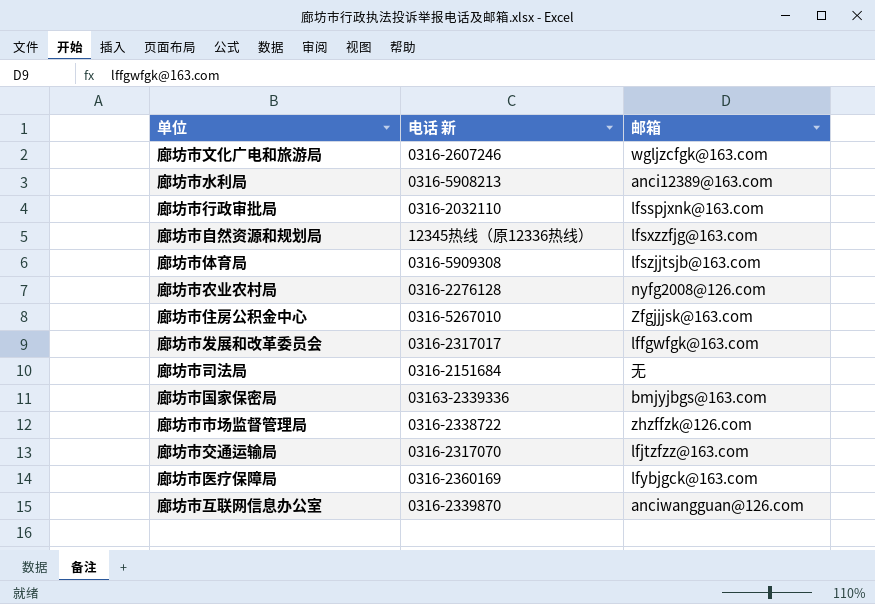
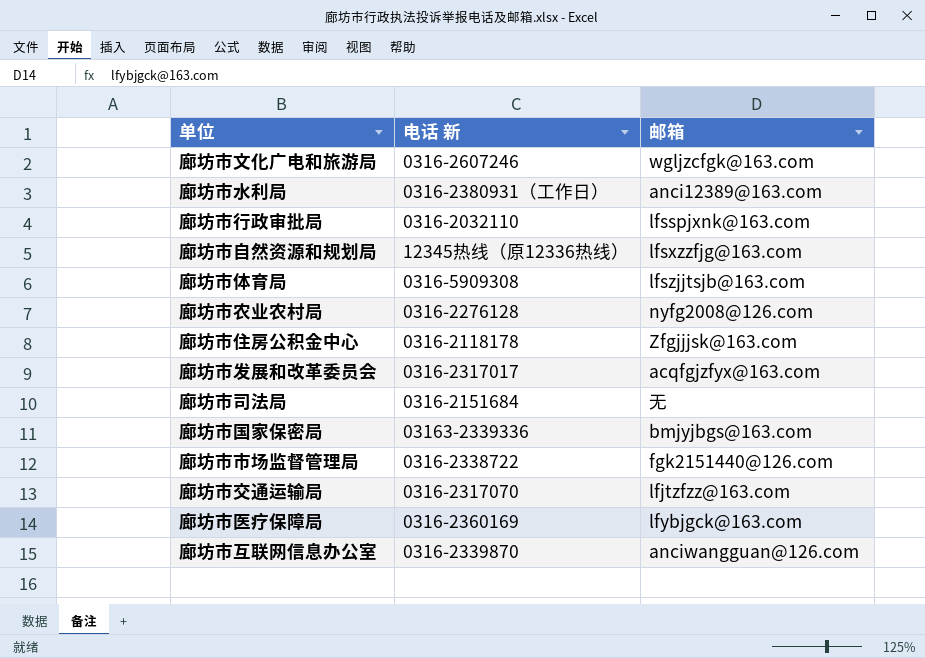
廊坊市水利局 | 电话 新: 0316-5908213 -> 0316-2380931（工作日）
廊坊市住房公积金中心 | 电话 新: 0316-5267010 -> 0316-2118178
廊坊市发展和改革委员会 | 邮箱: lffgwfgk@163.com -> acqfgjzfyx@163.com
廊坊市市场监督管理局 | 邮箱: zhzffzk@126.com -> fgk2151440@126.com

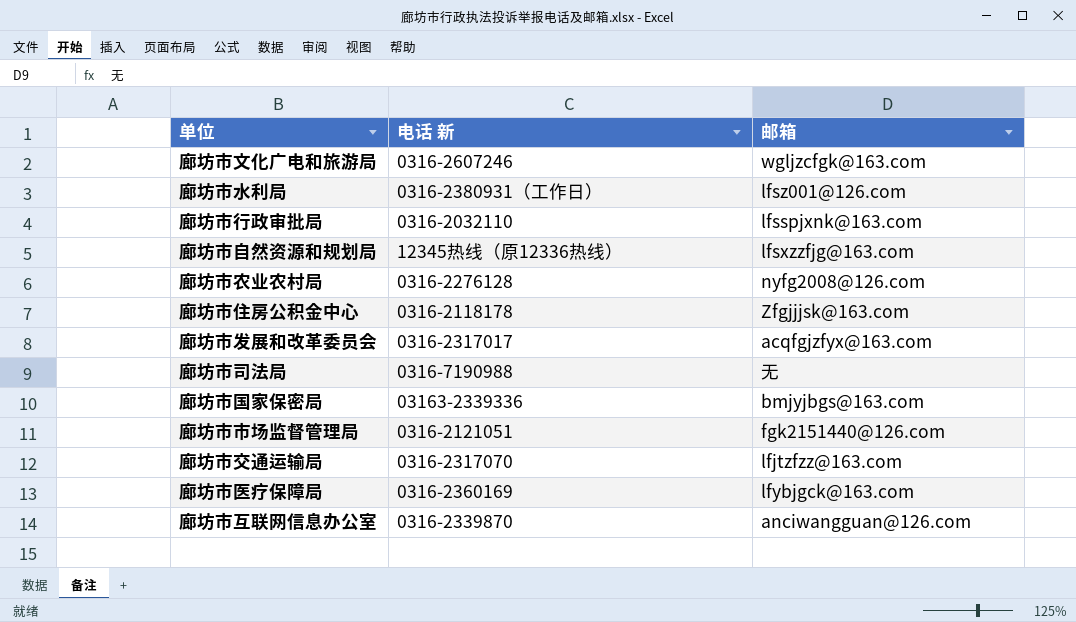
row 廊坊市体育局: 0316-5909308 | lfszjjtsjb@163.com -> none
廊坊市水利局 | 邮箱: anci12389@163.com -> lfsz001@126.com
廊坊市司法局 | 电话 新: 0316-2151684 -> 0316-7190988
廊坊市市场监督管理局 | 电话 新: 0316-2338722 -> 0316-2121051

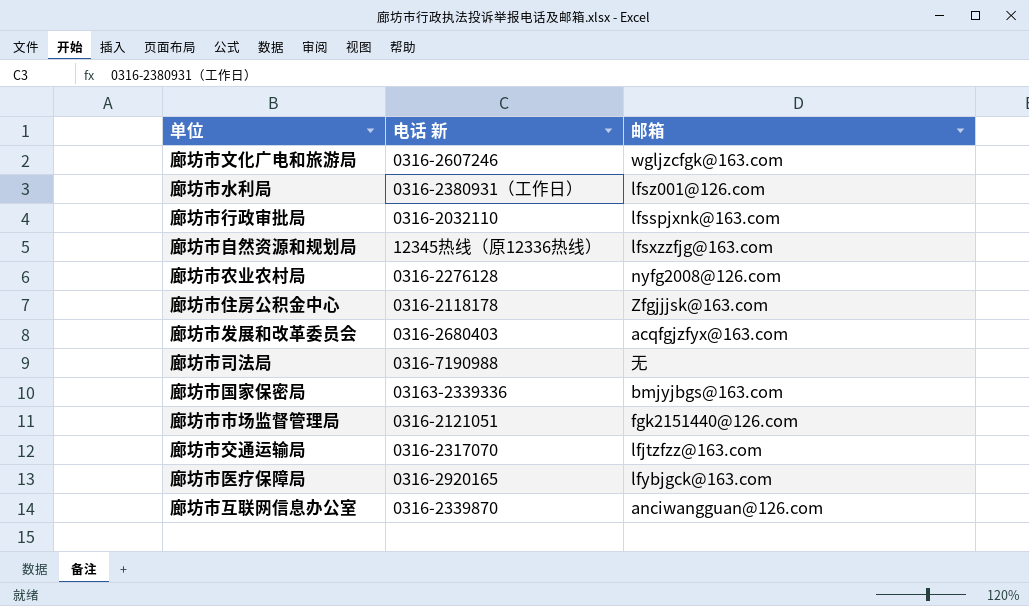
廊坊市发展和改革委员会 | 电话 新: 0316-2317017 -> 0316-2680403
廊坊市医疗保障局 | 电话 新: 0316-2360169 -> 0316-2920165

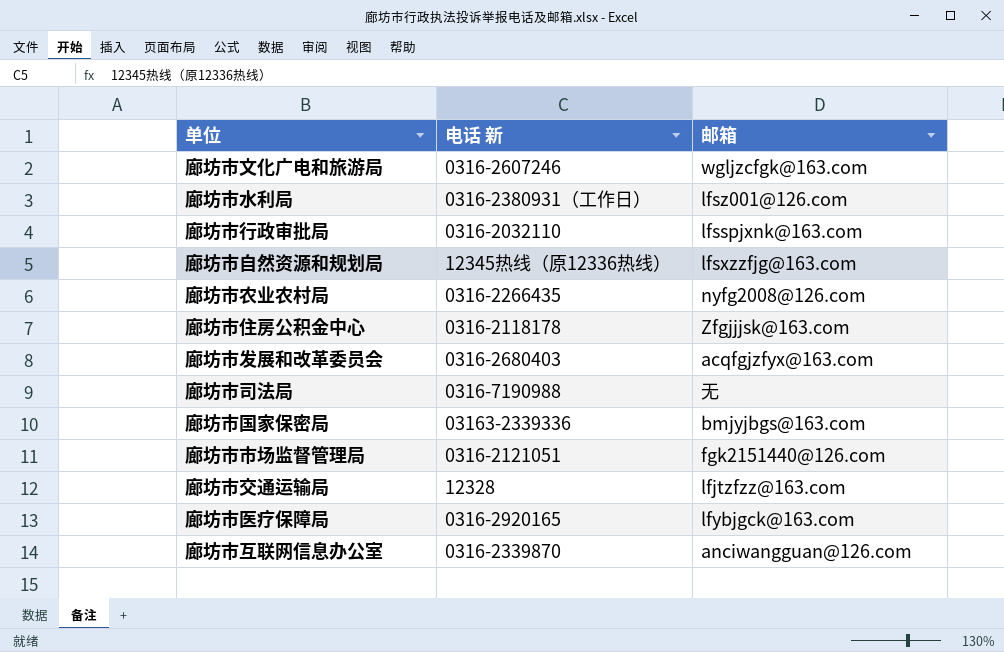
廊坊市农业农村局 | 电话 新: 0316-2276128 -> 0316-2266435
廊坊市交通运输局 | 电话 新: 0316-2317070 -> 12328

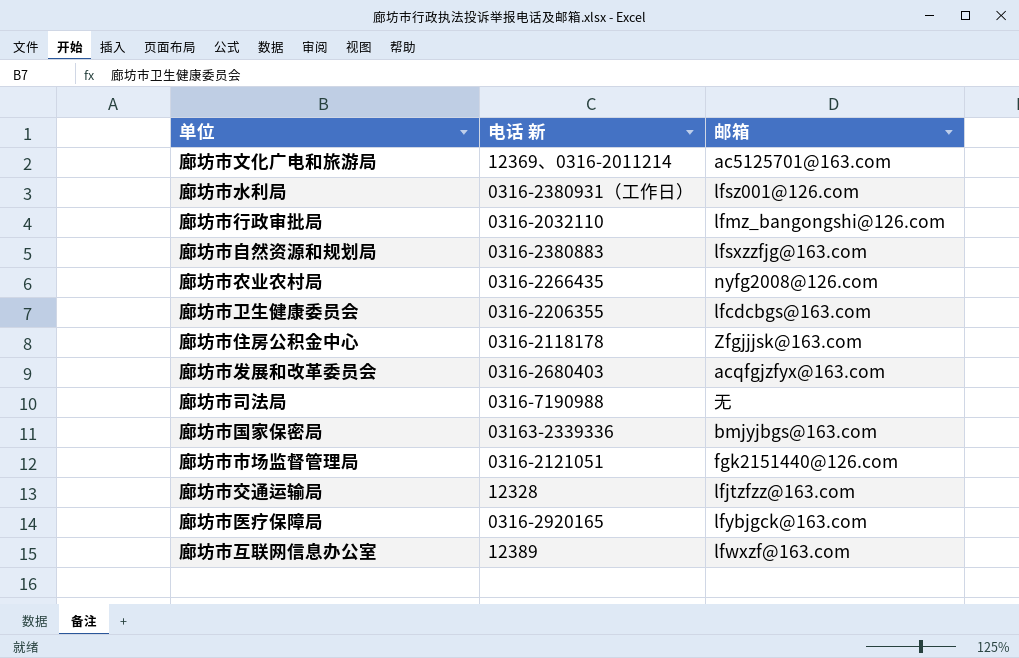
廊坊市文化广电和旅游局 | 电话 新: 0316-2607246 -> 12369、0316-2011214
廊坊市文化广电和旅游局 | 邮箱: wgljzcfgk@163.com -> ac5125701@163.com
廊坊市行政审批局 | 邮箱: lfsspjxnk@163.com -> lfmz_bangongshi@126.com
廊坊市自然资源和规划局 | 电话 新: 12345热线（原12336热线） -> 0316-2380883
row 廊坊市卫生健康委员会: none -> 0316-2206355 | lfcdcbgs@163.com
廊坊市互联网信息办公室 | 电话 新: 0316-2339870 -> 12389
廊坊市互联网信息办公室 | 邮箱: anciwangguan@126.com -> lfwxzf@163.com

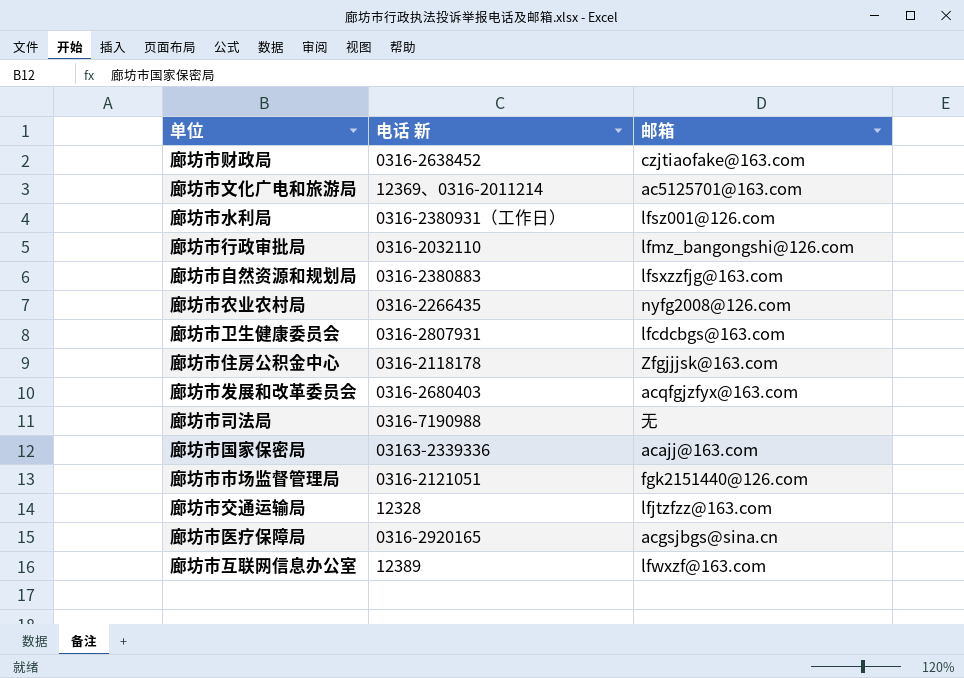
row 廊坊市财政局: none -> 0316-2638452 | czjtiaofake@163.com
廊坊市卫生健康委员会 | 电话 新: 0316-2206355 -> 0316-2807931
廊坊市国家保密局 | 邮箱: bmjyjbgs@163.com -> acajj@163.com
廊坊市医疗保障局 | 邮箱: lfybjgck@163.com -> acgsjbgs@sina.cn

